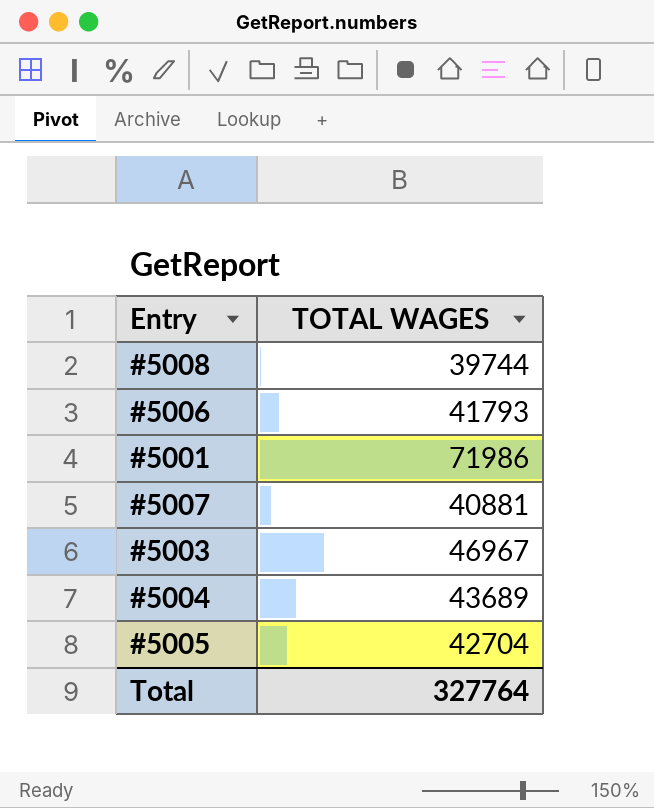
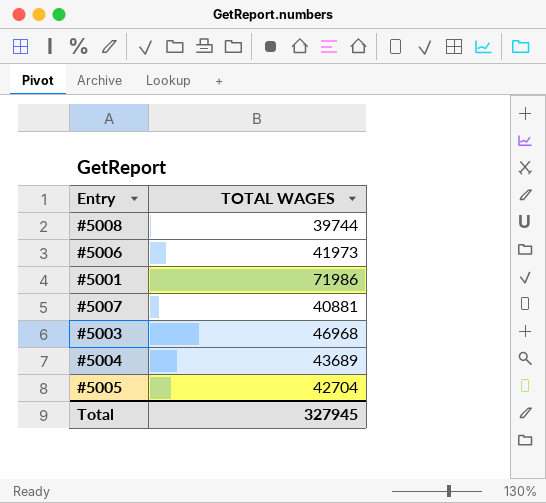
#5006 | TOTAL WAGES: 41793 -> 41973
#5003 | TOTAL WAGES: 46967 -> 46968
Total | TOTAL WAGES: 327764 -> 327945

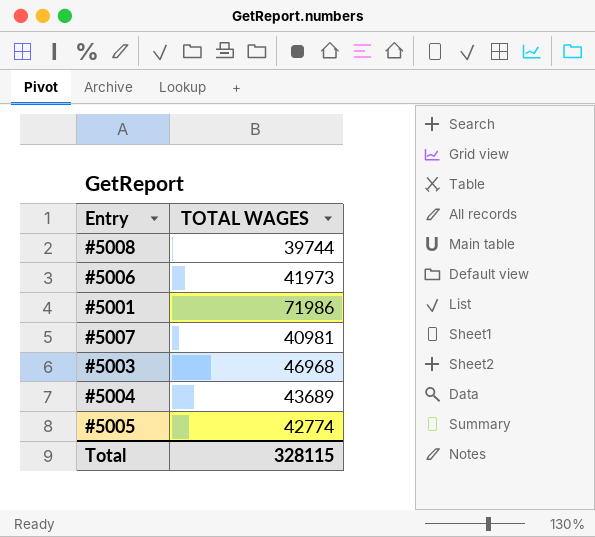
#5007 | TOTAL WAGES: 40881 -> 40981
#5005 | TOTAL WAGES: 42704 -> 42774
Total | TOTAL WAGES: 327945 -> 328115

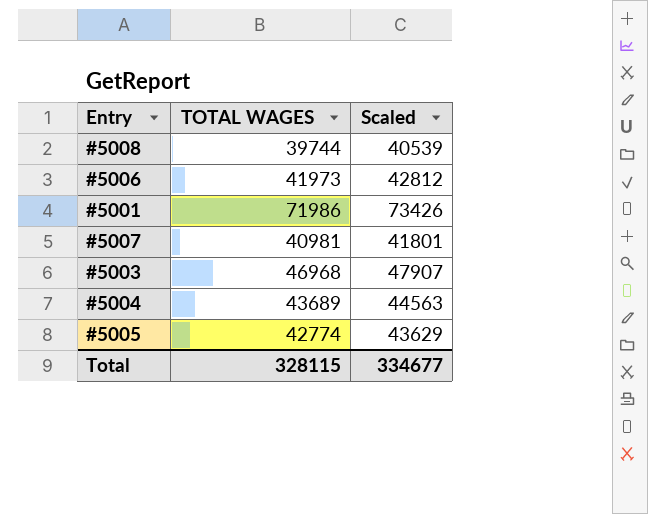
column Scaled | formula: none -> [TOTAL WAGES] * 1.02

